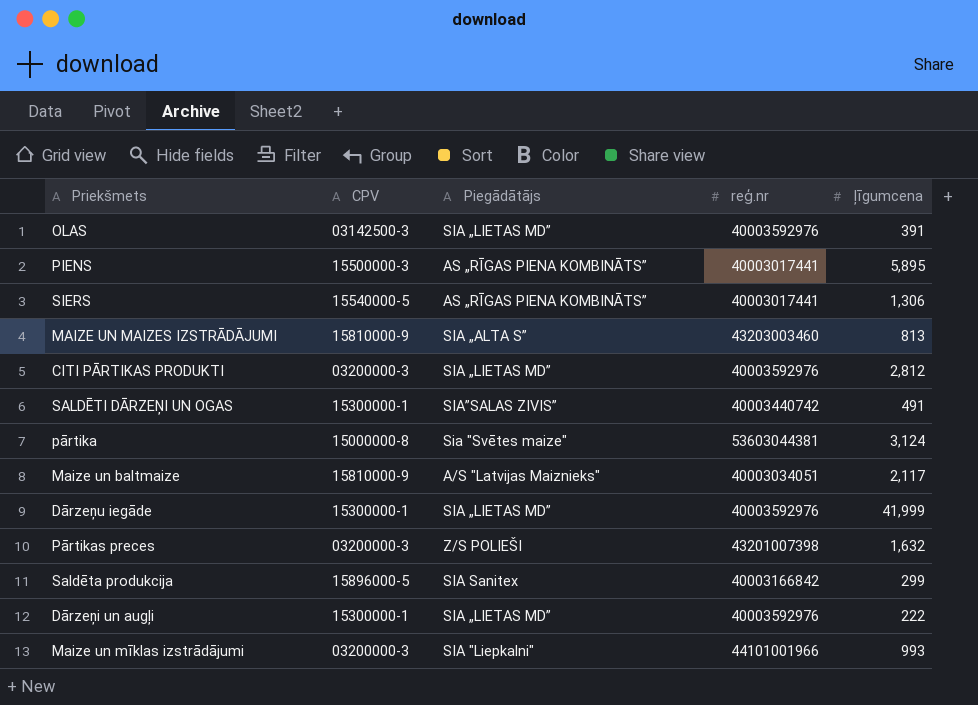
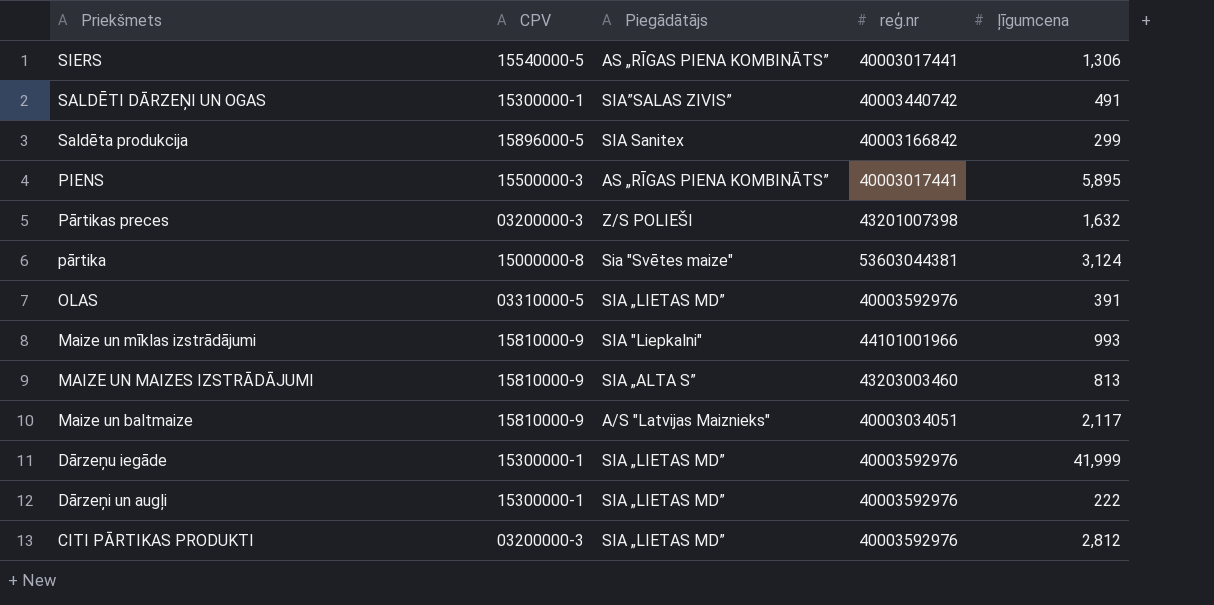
row order: none -> Priekšmets descending
OLAS | CPV: 03142500-3 -> 03310000-5
Maize un mīklas izstrādājumi | CPV: 03200000-3 -> 15810000-9

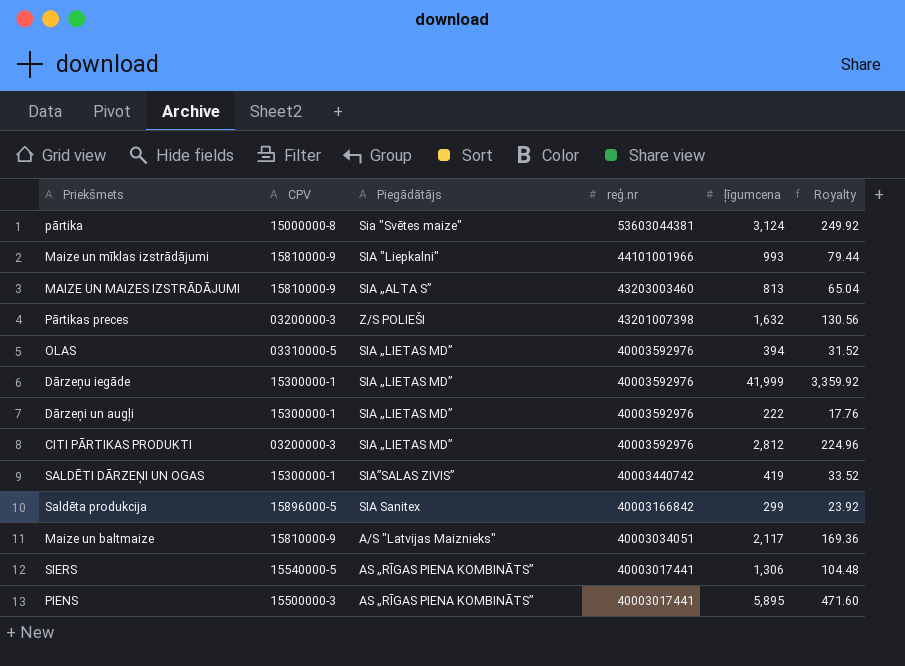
row order: Priekšmets descending -> reģ.nr descending
column Royalty | formula: none -> [ļīgumcena] * 0.08
OLAS | ļīgumcena: 391 -> 394
SALDĒTI DĀRZEŅI UN OGAS | ļīgumcena: 491 -> 419

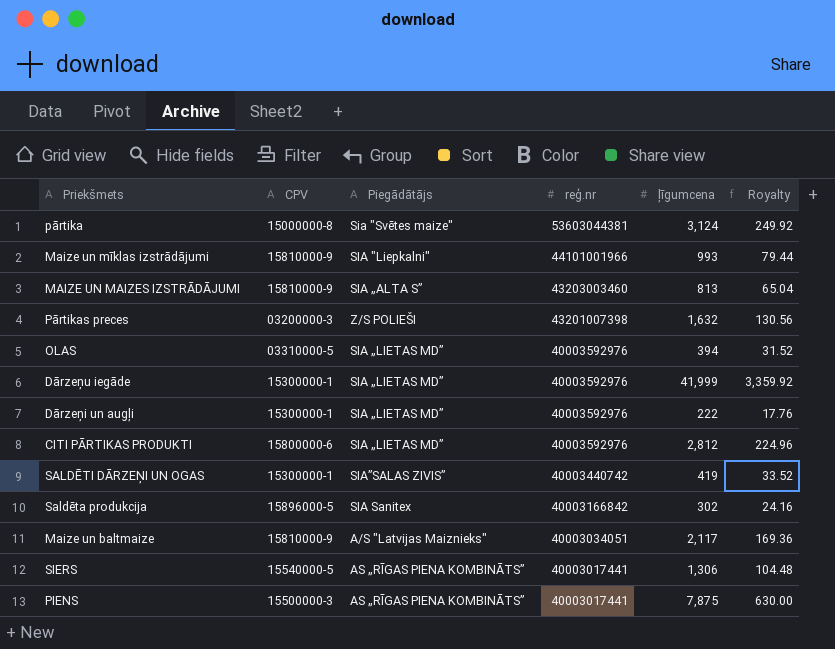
CITI PĀRTIKAS PRODUKTI | CPV: 03200000-3 -> 15800000-6
Saldēta produkcija | ļīgumcena: 299 -> 302
Saldēta produkcija | Royalty: 23.92 -> 24.16
PIENS | ļīgumcena: 5,895 -> 7,875
PIENS | Royalty: 471.60 -> 630.00

